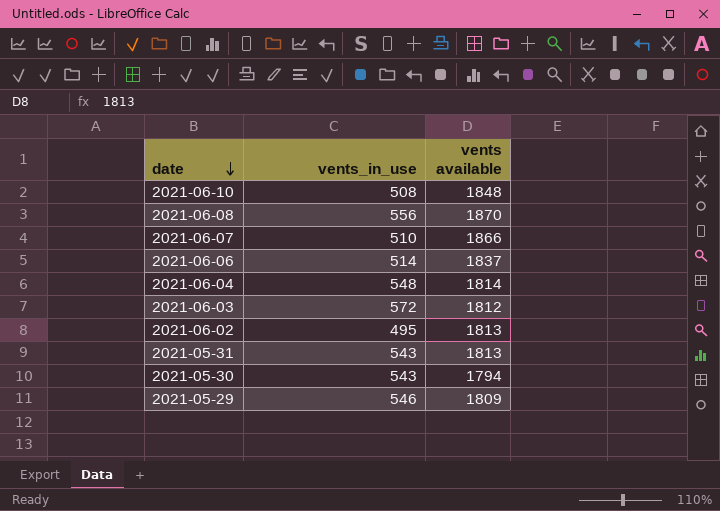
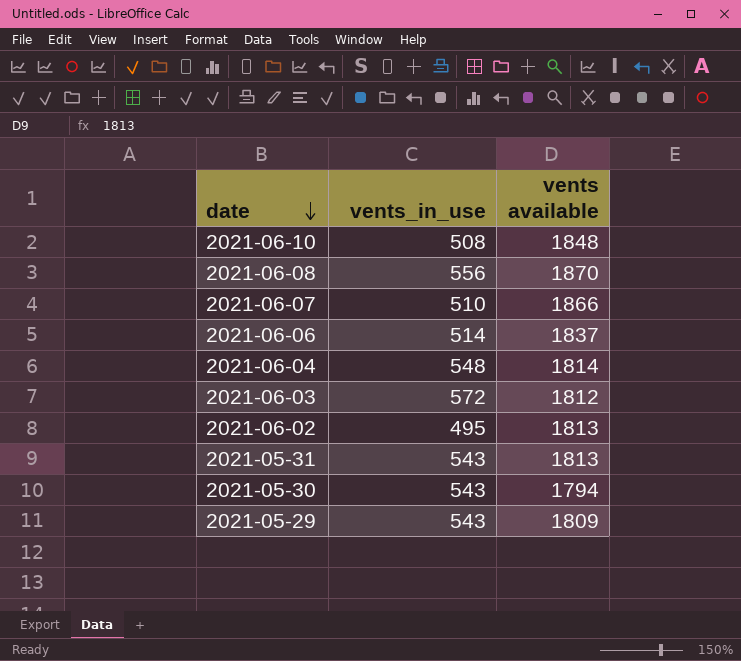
2021-05-29 | vents_in_use: 546 -> 543

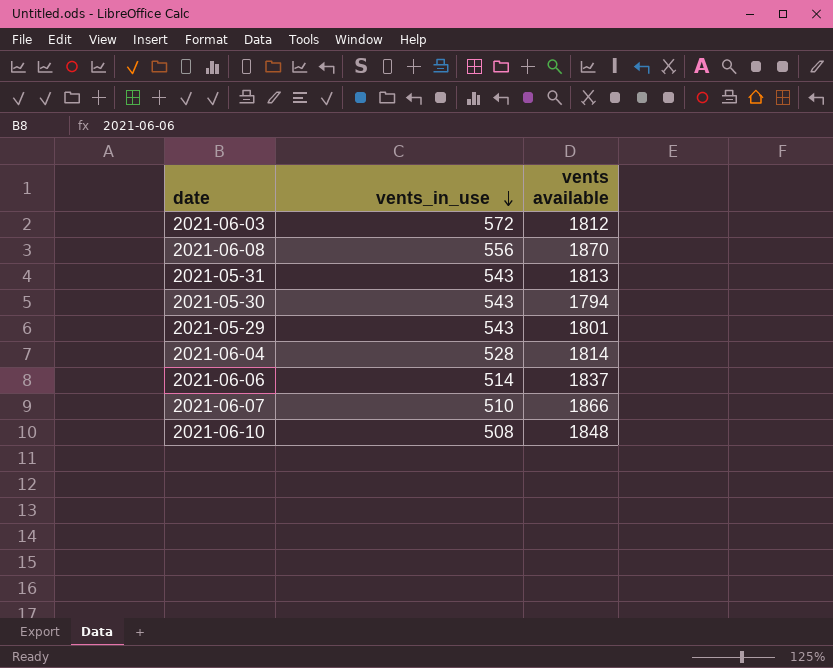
row order: date descending -> vents_in_use descending
row 2021-06-02: 495 | 1813 -> none
2021-05-29 | vents available: 1809 -> 1801
2021-06-04 | vents_in_use: 548 -> 528

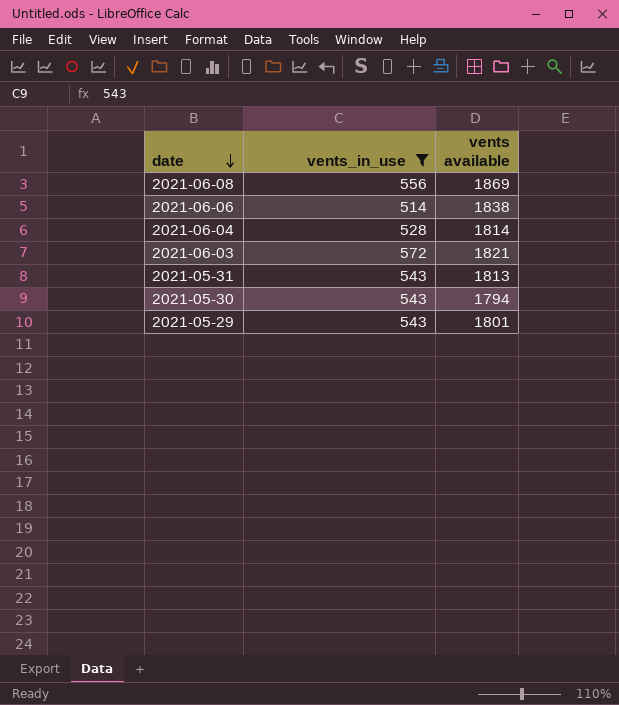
filter: none -> vents_in_use >= 514
row order: vents_in_use descending -> date descending
2021-06-08 | vents available: 1870 -> 1869
2021-06-06 | vents available: 1837 -> 1838
2021-06-03 | vents available: 1812 -> 1821

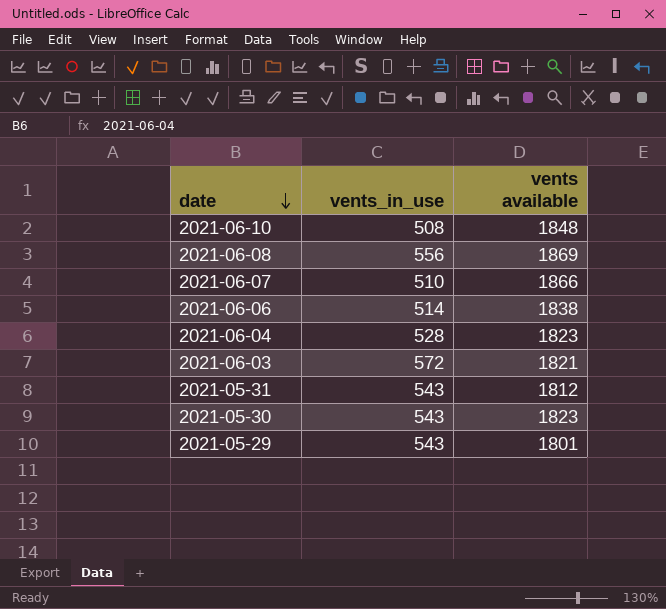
filter: vents_in_use >= 514 -> none
2021-06-04 | vents available: 1814 -> 1823
2021-05-31 | vents available: 1813 -> 1812
2021-05-30 | vents available: 1794 -> 1823

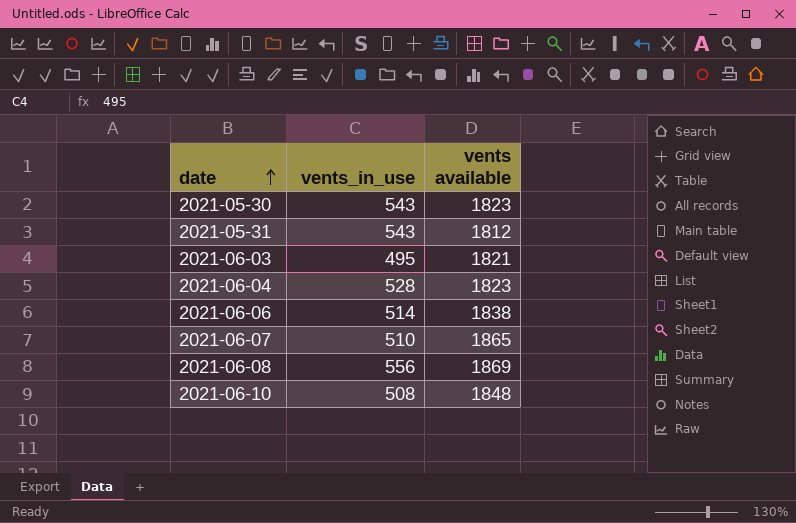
row order: date descending -> date ascending
row 2021-05-29: 543 | 1801 -> none
2021-06-03 | vents_in_use: 572 -> 495
2021-06-07 | vents available: 1866 -> 1865

